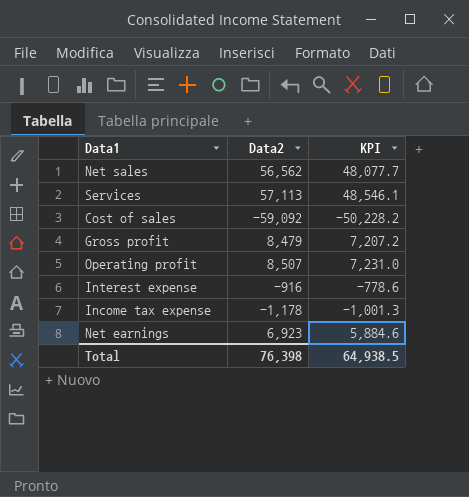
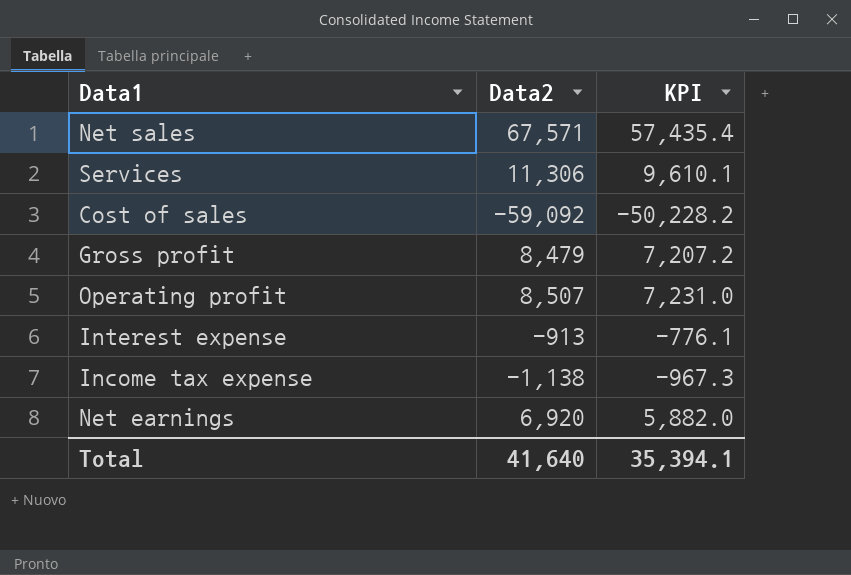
Net sales | Data2: 56,562 -> 67,571
Net sales | KPI: 48,077.7 -> 57,435.4
Services | Data2: 57,113 -> 11,306
Services | KPI: 48,546.1 -> 9,610.1
Interest expense | Data2: -916 -> -913
Interest expense | KPI: -778.6 -> -776.1
Income tax expense | Data2: -1,178 -> -1,138
Income tax expense | KPI: -1,001.3 -> -967.3
Net earnings | Data2: 6,923 -> 6,920
Net earnings | KPI: 5,884.6 -> 5,882.0
Total | Data2: 76,398 -> 41,640
Total | KPI: 64,938.5 -> 35,394.1

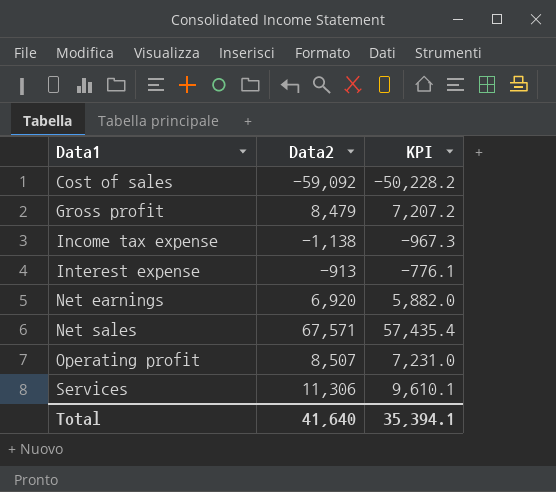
row order: none -> Data1 ascending

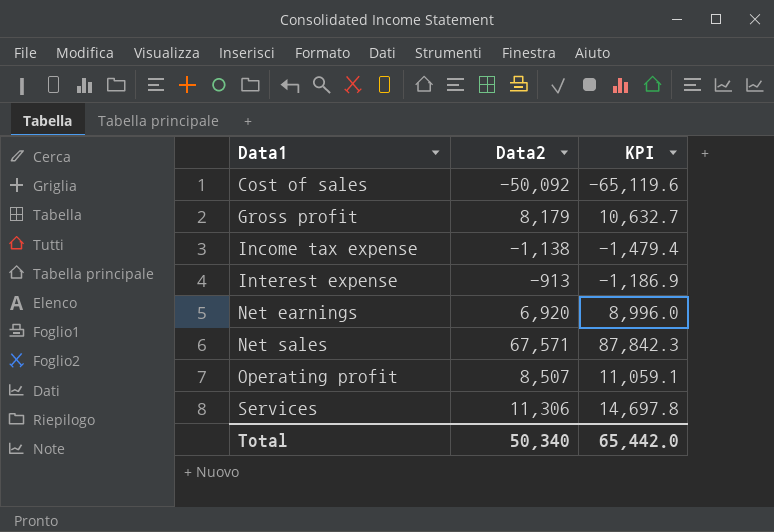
column KPI | formula: [Data2] * 0.85 -> [Data2] * 1.3
Cost of sales | Data2: -59,092 -> -50,092
Gross profit | Data2: 8,479 -> 8,179
Total | Data2: 41,640 -> 50,340
Total | KPI: 35,394.1 -> 65,442.0

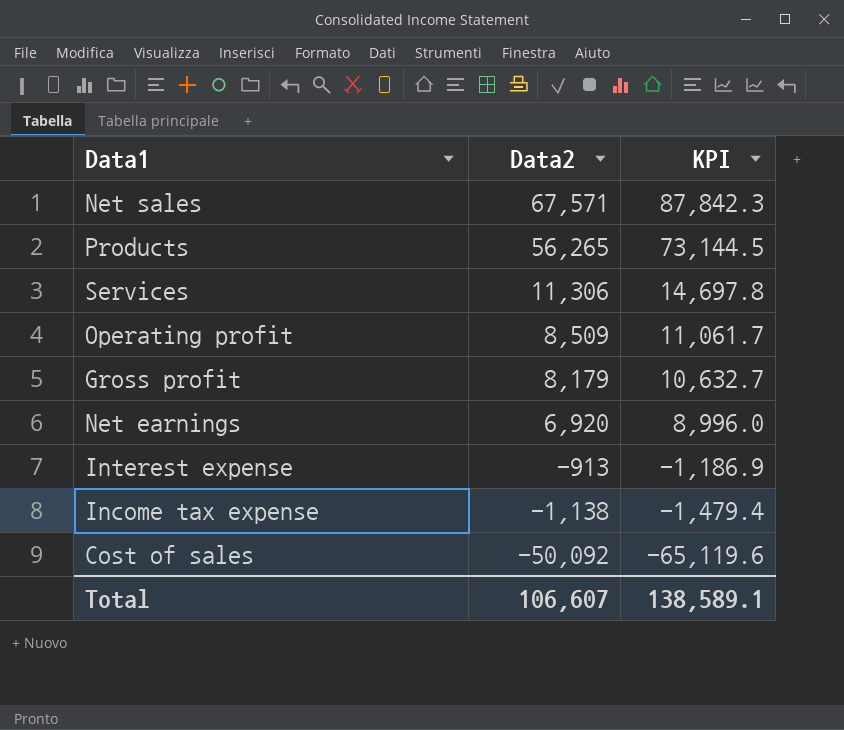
row order: Data1 ascending -> Data2 descending
row Products: none -> 56,265 | 73,144.5
Operating profit | Data2: 8,507 -> 8,509
Operating profit | KPI: 11,059.1 -> 11,061.7
Total | Data2: 50,340 -> 106,607
Total | KPI: 65,442.0 -> 138,589.1

